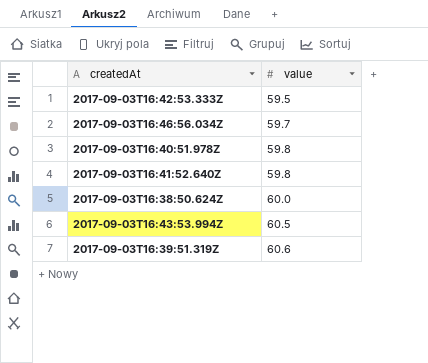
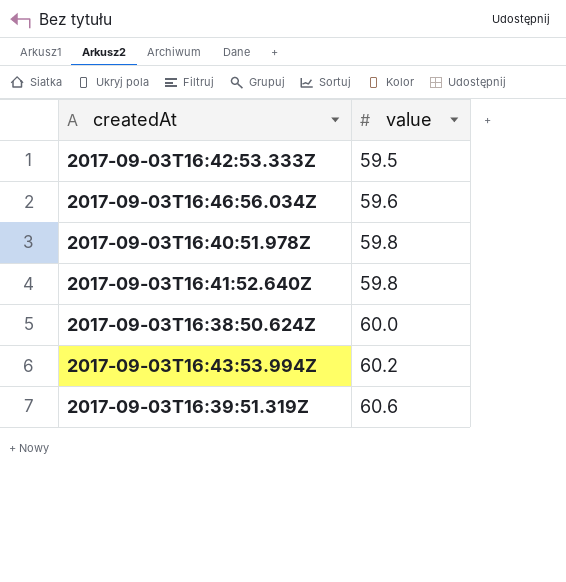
2017-09-03T16:46:56.034Z | value: 59.7 -> 59.6
2017-09-03T16:43:53.994Z | value: 60.5 -> 60.2

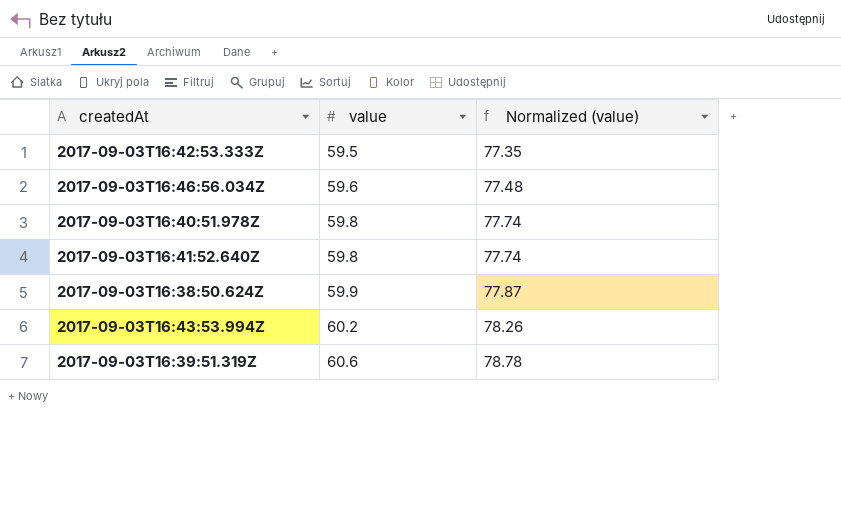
column Normalized (value) | formula: none -> [value] * 1.3
2017-09-03T16:38:50.624Z | value: 60.0 -> 59.9

